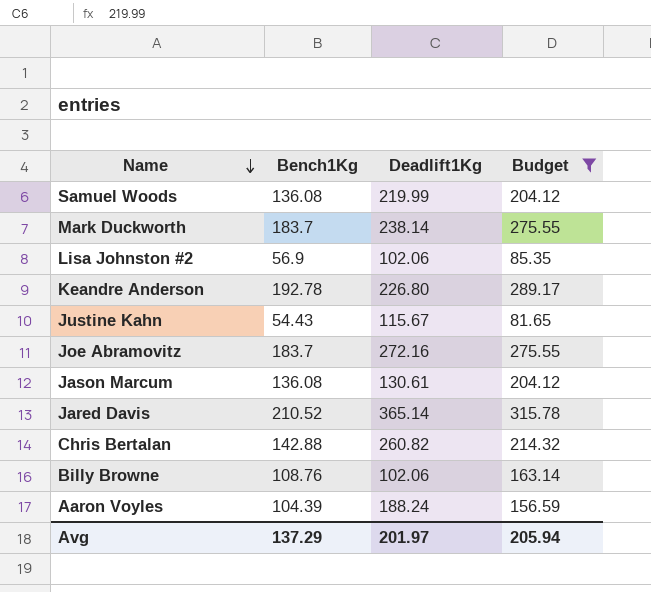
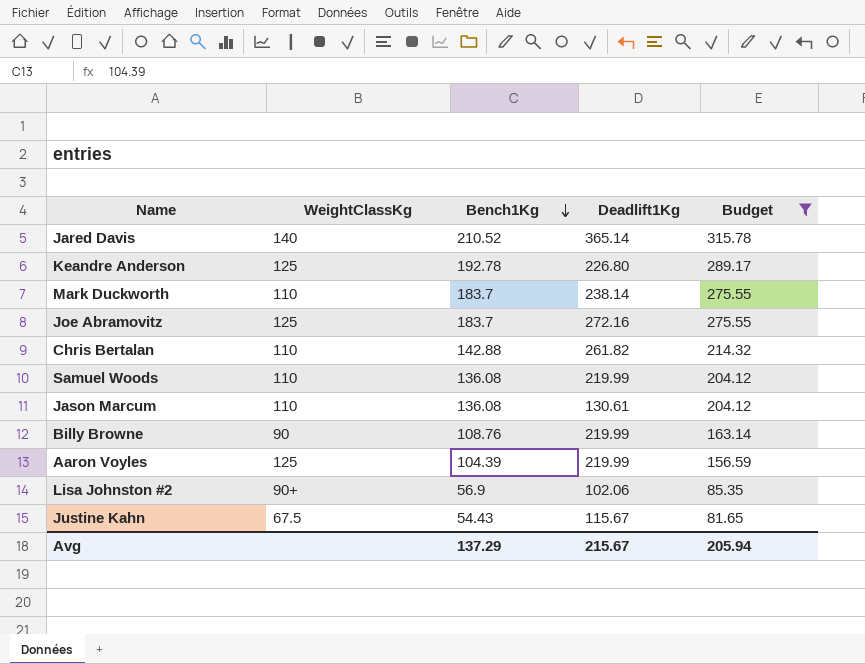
row order: Name descending -> Bench1Kg descending
column WeightClassKg | position: none -> 2
Chris Bertalan | Deadlift1Kg: 260.82 -> 261.82
Billy Browne | Deadlift1Kg: 102.06 -> 219.99
Aaron Voyles | Deadlift1Kg: 188.24 -> 219.99
Avg | Deadlift1Kg: 201.97 -> 215.67

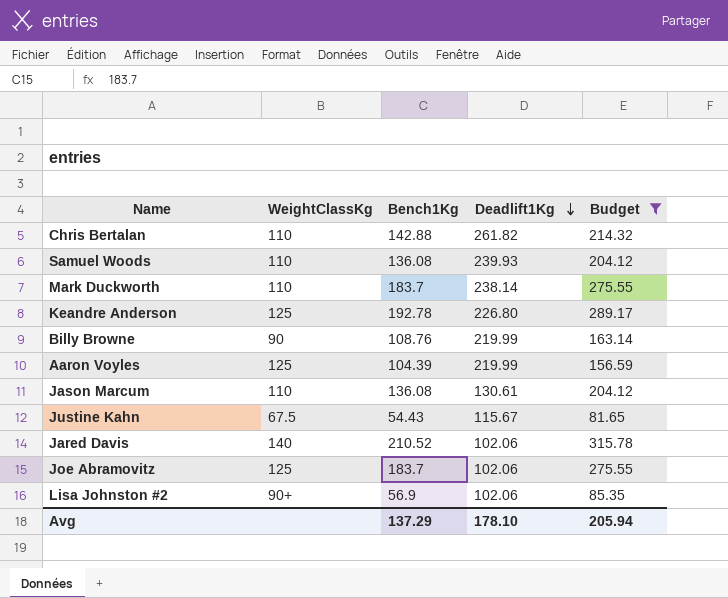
row order: Bench1Kg descending -> Deadlift1Kg descending
Samuel Woods | Deadlift1Kg: 219.99 -> 239.93
Jared Davis | Deadlift1Kg: 365.14 -> 102.06
Joe Abramovitz | Deadlift1Kg: 272.16 -> 102.06
Avg | Deadlift1Kg: 215.67 -> 178.10

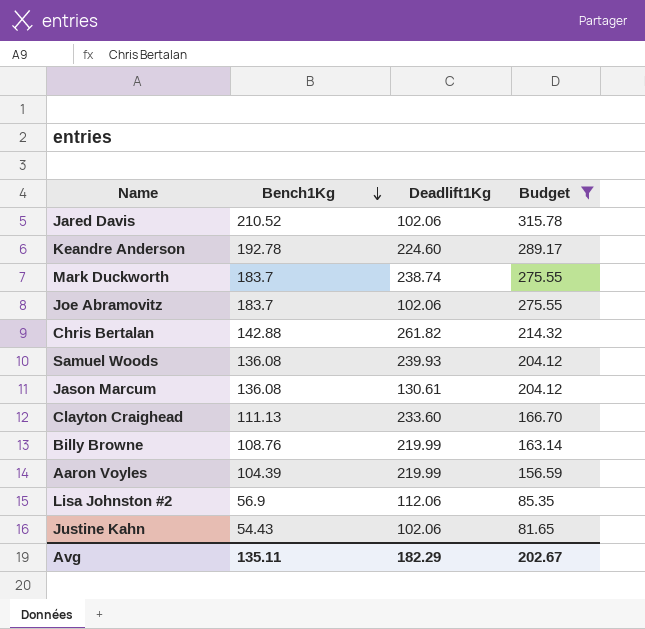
row order: Deadlift1Kg descending -> Bench1Kg descending
column WeightClassKg | position: 2 -> none
Keandre Anderson | Deadlift1Kg: 226.80 -> 224.60
Mark Duckworth | Deadlift1Kg: 238.14 -> 238.74
row Clayton Craighead: none -> 111.13 | 233.60 | 166.70
Lisa Johnston #2 | Deadlift1Kg: 102.06 -> 112.06
Justine Kahn | Deadlift1Kg: 115.67 -> 102.06
Avg | Bench1Kg: 137.29 -> 135.11
Avg | Deadlift1Kg: 178.10 -> 182.29
Avg | Budget: 205.94 -> 202.67

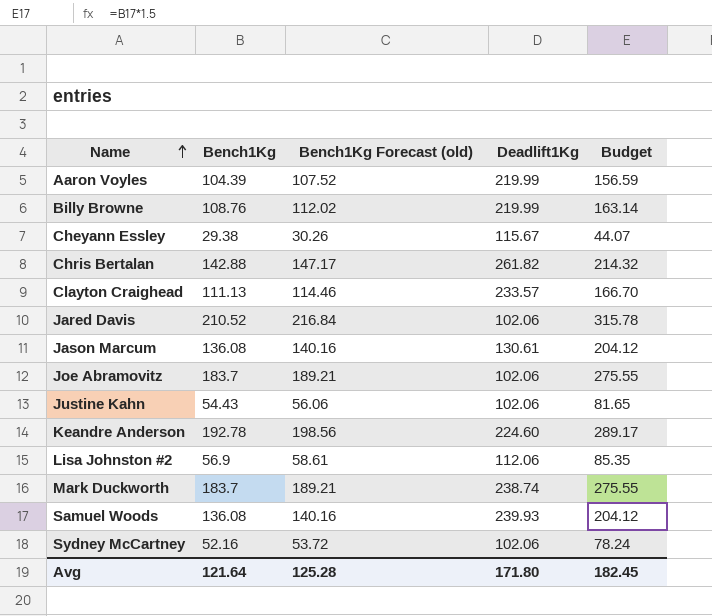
filter: Budget >= 81.65 -> none
row order: Bench1Kg descending -> Name ascending
column Bench1Kg Forecast (old) | formula: none -> [Bench1Kg] * 1.03
Clayton Craighead | Deadlift1Kg: 233.60 -> 233.57
Avg | Bench1Kg: 135.11 -> 121.64
Avg | Deadlift1Kg: 182.29 -> 171.80
Avg | Budget: 202.67 -> 182.45

